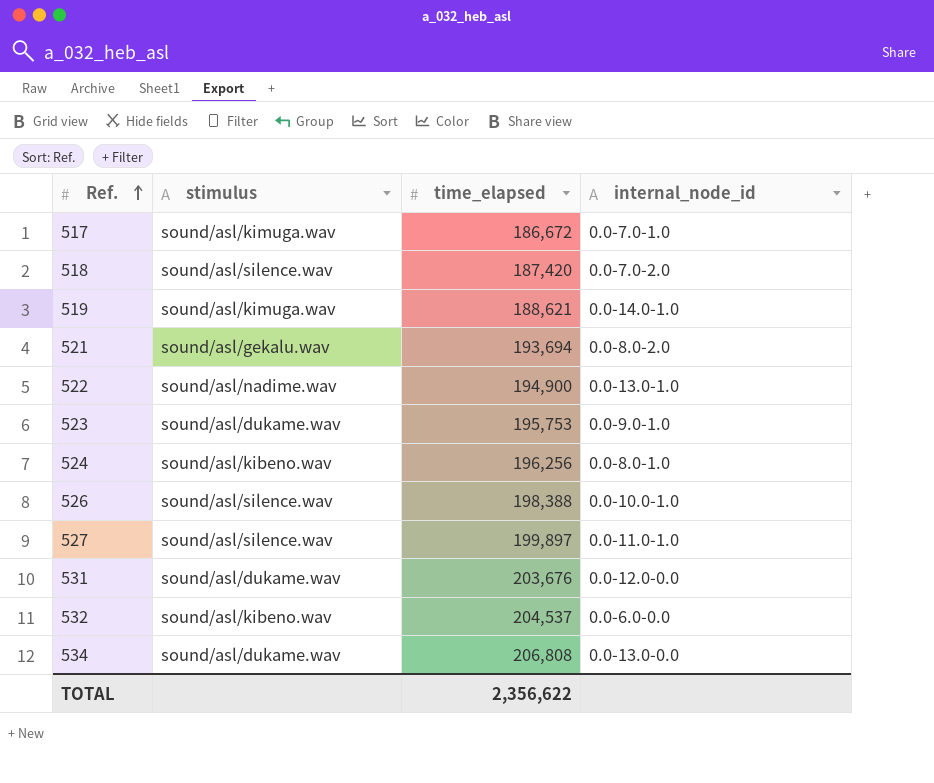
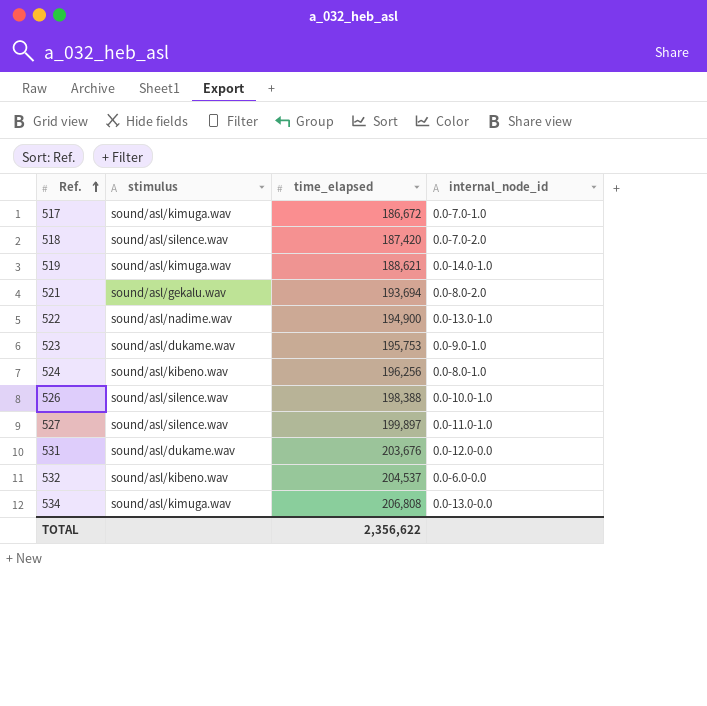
534 | stimulus: sound/asl/dukame.wav -> sound/asl/kimuga.wav

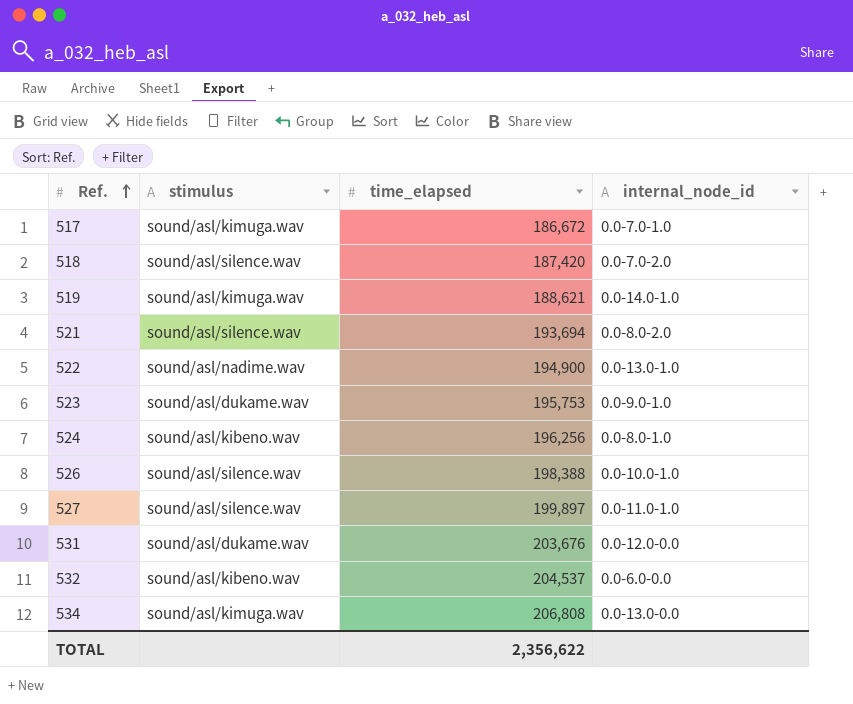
521 | stimulus: sound/asl/gekalu.wav -> sound/asl/silence.wav

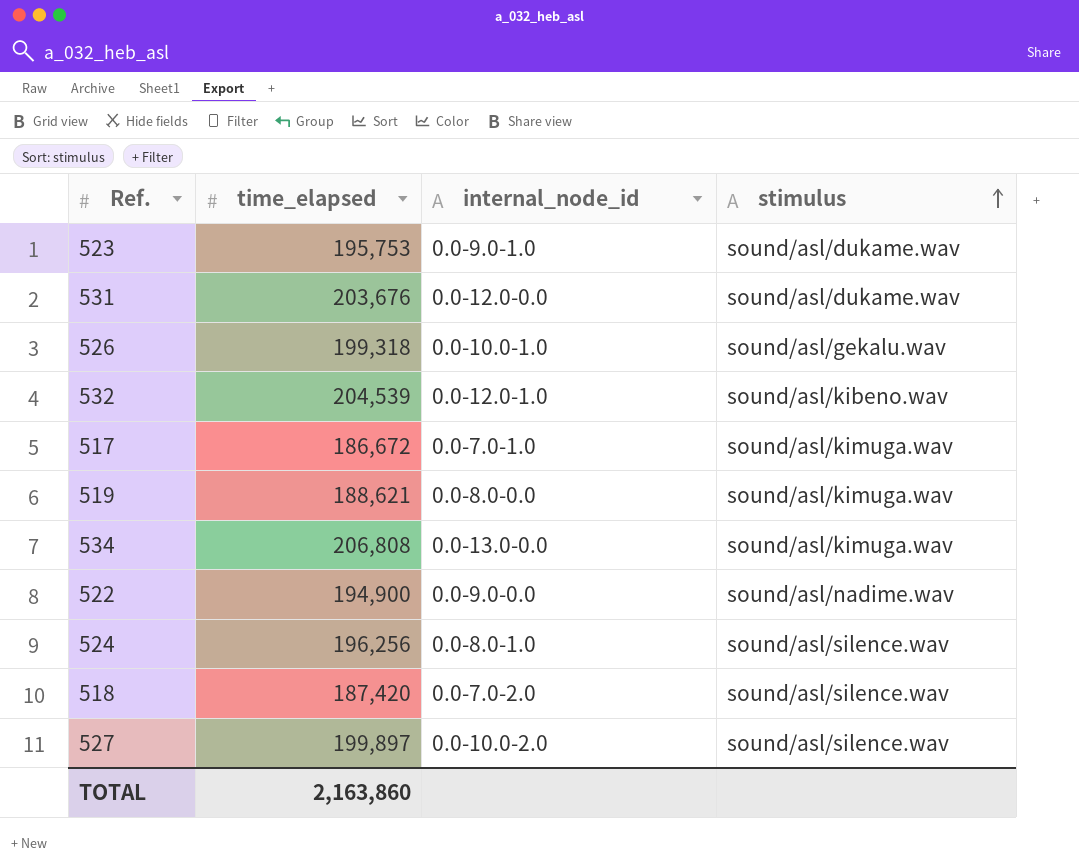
row order: Ref. ascending -> stimulus ascending
column stimulus | position: 2 -> 4
row 521: sound/asl/silence.wav | 193,694 | 0.0-8.0-2.0 -> none
526 | time_elapsed: 198,388 -> 199,318
526 | stimulus: sound/asl/silence.wav -> sound/asl/gekalu.wav
532 | time_elapsed: 204,537 -> 204,539
532 | internal_node_id: 0.0-6.0-0.0 -> 0.0-12.0-1.0
519 | internal_node_id: 0.0-14.0-1.0 -> 0.0-8.0-0.0
522 | internal_node_id: 0.0-13.0-1.0 -> 0.0-9.0-0.0
524 | stimulus: sound/asl/kibeno.wav -> sound/asl/silence.wav
527 | internal_node_id: 0.0-11.0-1.0 -> 0.0-10.0-2.0
TOTAL | time_elapsed: 2,356,622 -> 2,163,860

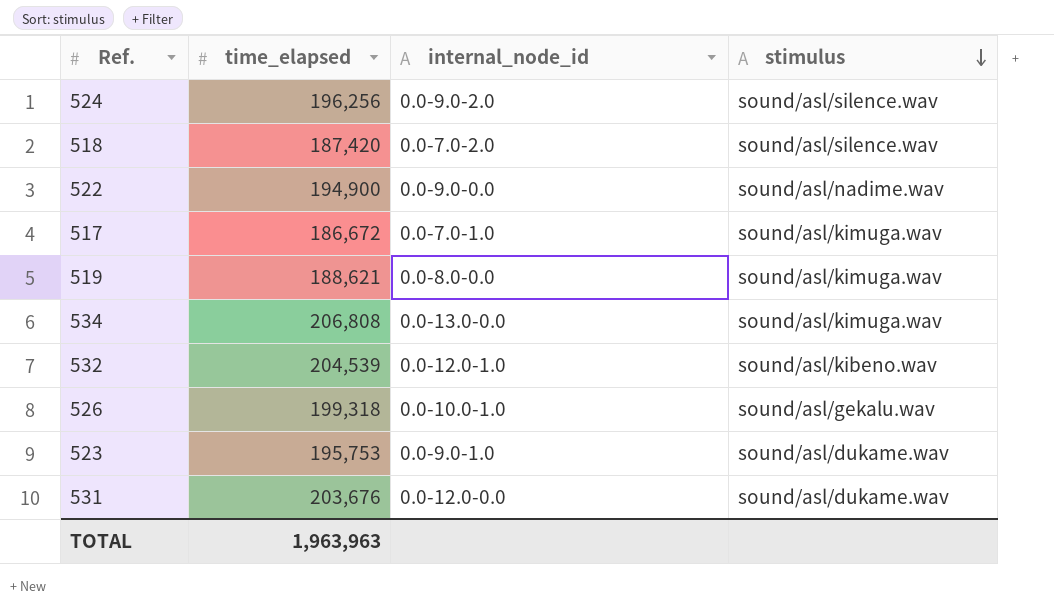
row order: stimulus ascending -> stimulus descending
row 527: 199,897 | 0.0-10.0-2.0 | sound/asl/silence.wav -> none
524 | internal_node_id: 0.0-8.0-1.0 -> 0.0-9.0-2.0
TOTAL | time_elapsed: 2,163,860 -> 1,963,963

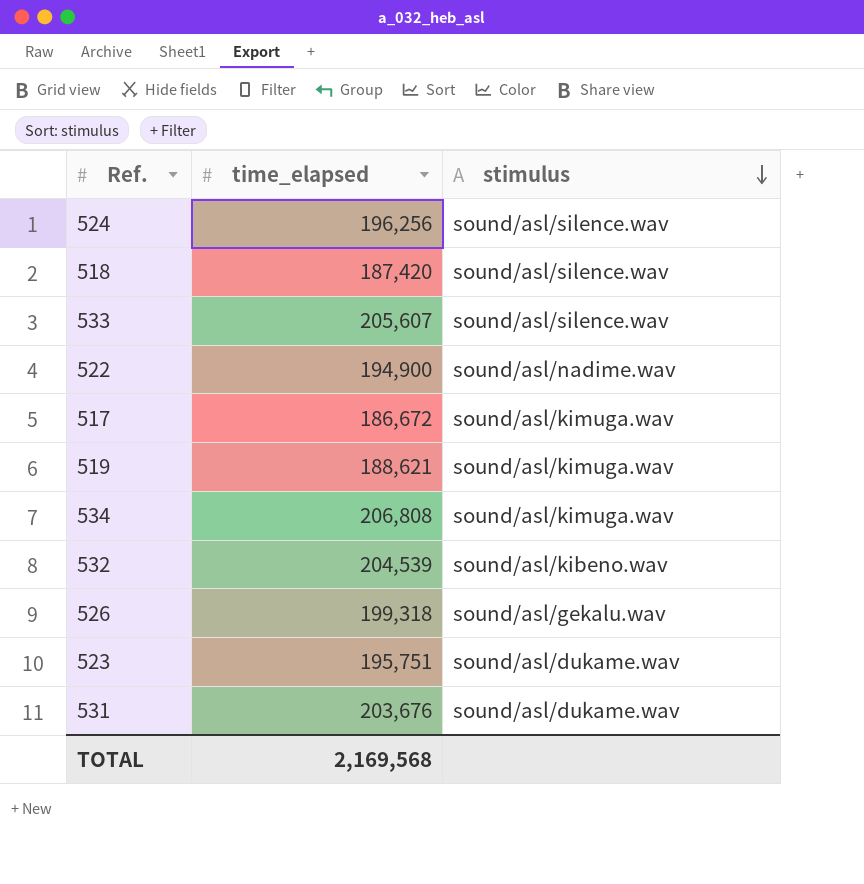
column internal_node_id | position: 3 -> none
row 533: none -> 205,607 | sound/asl/silence.wav
523 | time_elapsed: 195,753 -> 195,751
TOTAL | time_elapsed: 1,963,963 -> 2,169,568

